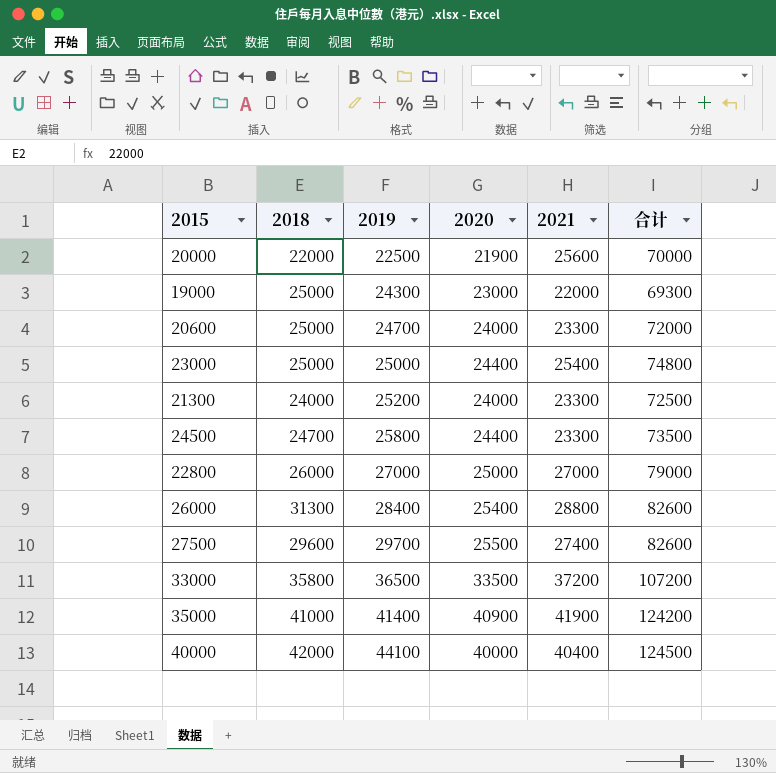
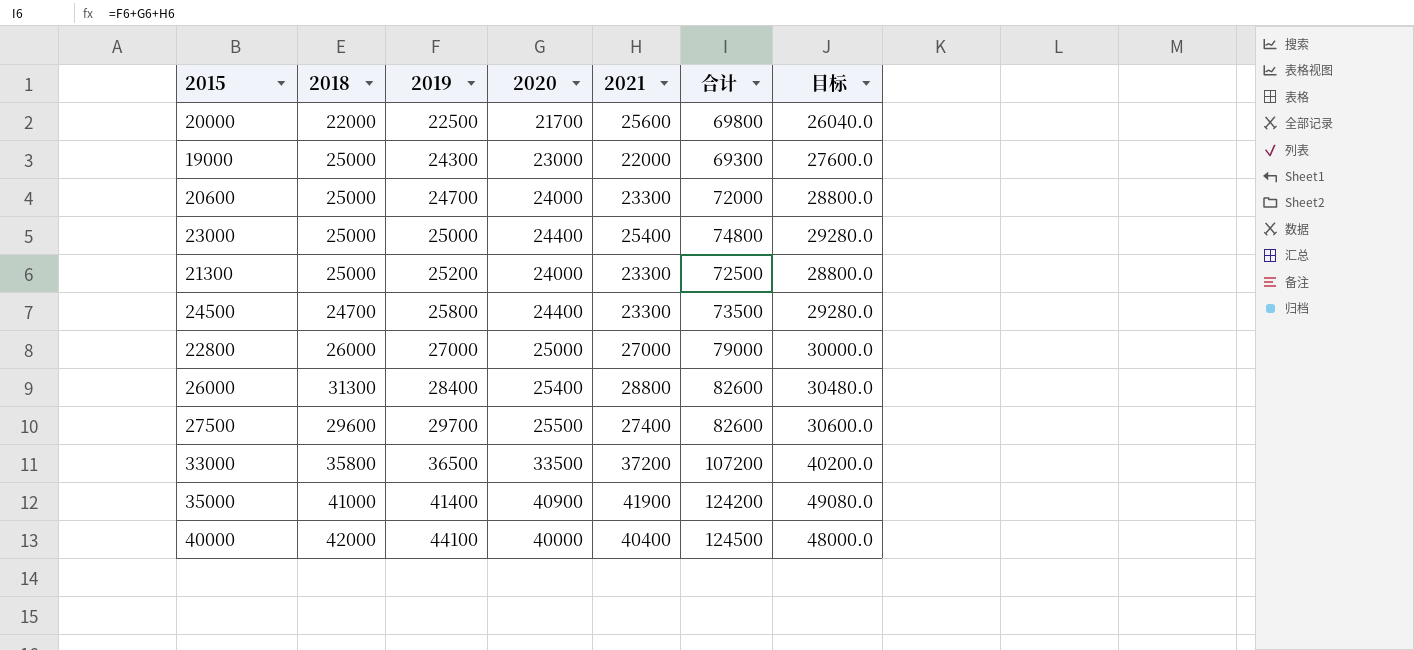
column 目标 | formula: none -> [2020] * 1.2
20000 | 2020: 21900 -> 21700
20000 | 合计: 70000 -> 69800
21300 | 2018: 24000 -> 25000

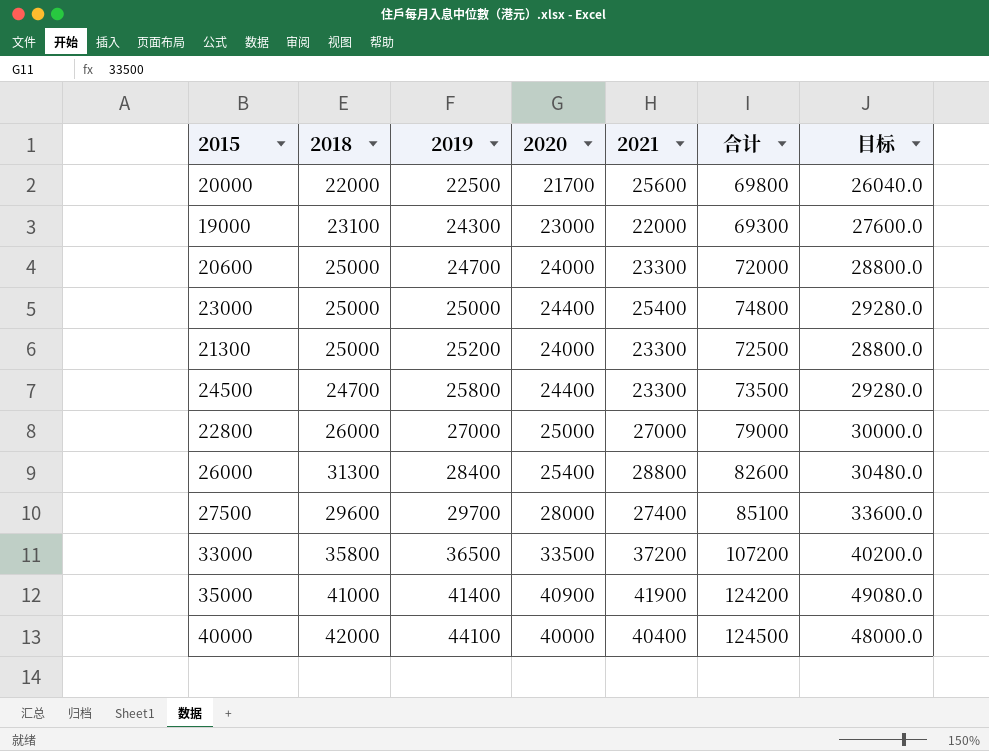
19000 | 2018: 25000 -> 23100
27500 | 2020: 25500 -> 28000
27500 | 合计: 82600 -> 85100
27500 | 目标: 30600.0 -> 33600.0

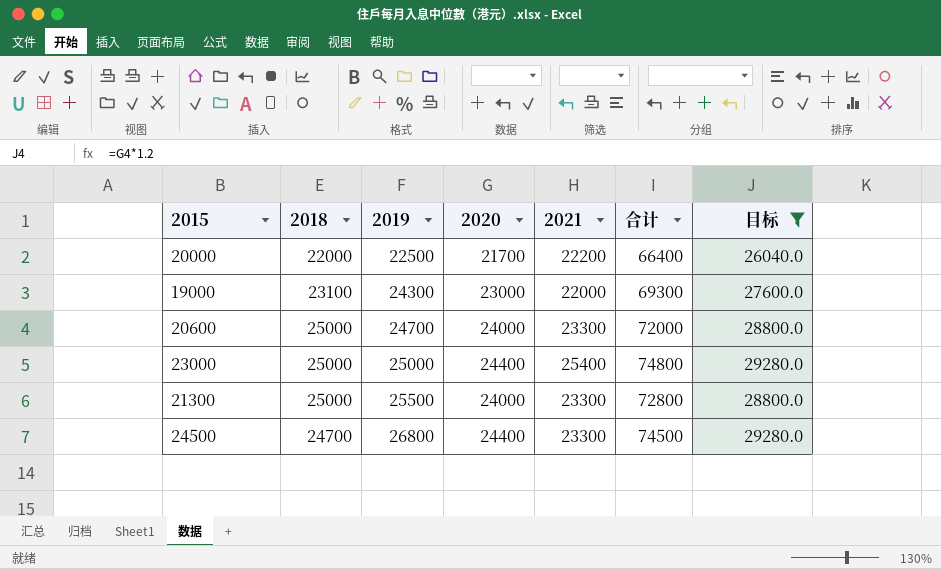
filter: none -> 目标 <= 29280.0
20000 | 2021: 25600 -> 22200
20000 | 合计: 69800 -> 66400
21300 | 2019: 25200 -> 25500
21300 | 合计: 72500 -> 72800
24500 | 2019: 25800 -> 26800
24500 | 合计: 73500 -> 74500

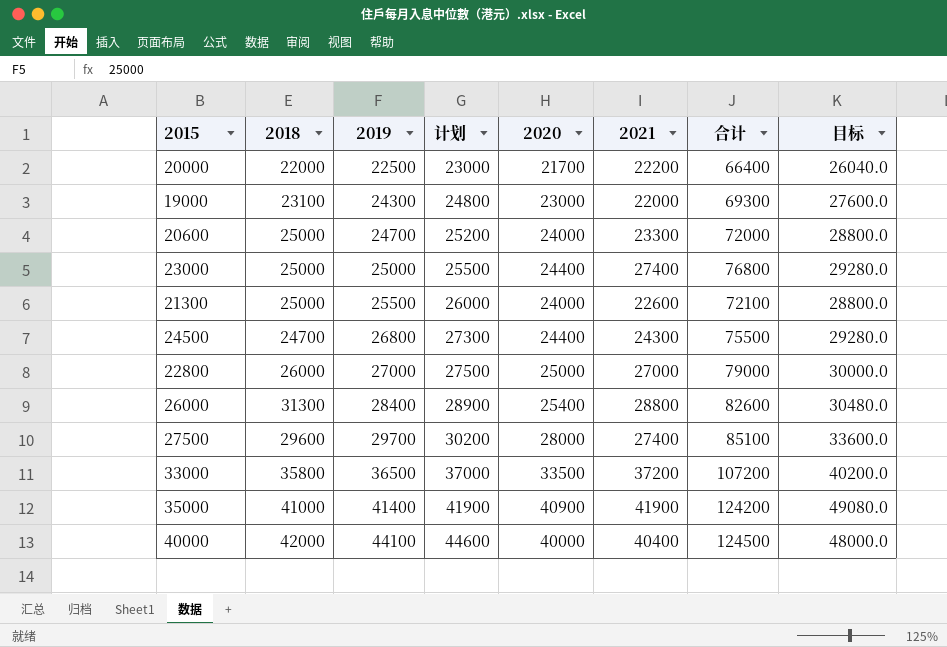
filter: 目标 <= 29280.0 -> none
column 计划 | formula: none -> [2019] + 500
23000 | 2021: 25400 -> 27400
23000 | 合计: 74800 -> 76800
21300 | 2021: 23300 -> 22600
21300 | 合计: 72800 -> 72100
24500 | 2021: 23300 -> 24300
24500 | 合计: 74500 -> 75500

